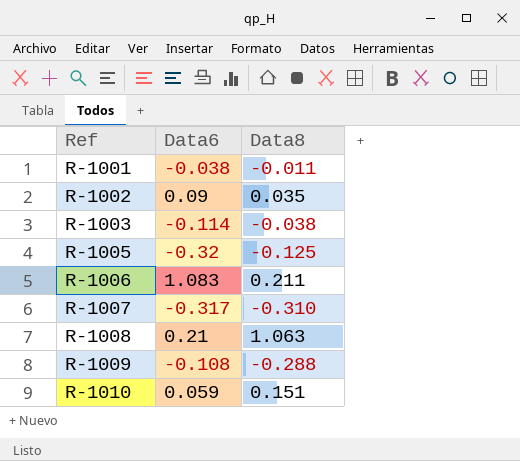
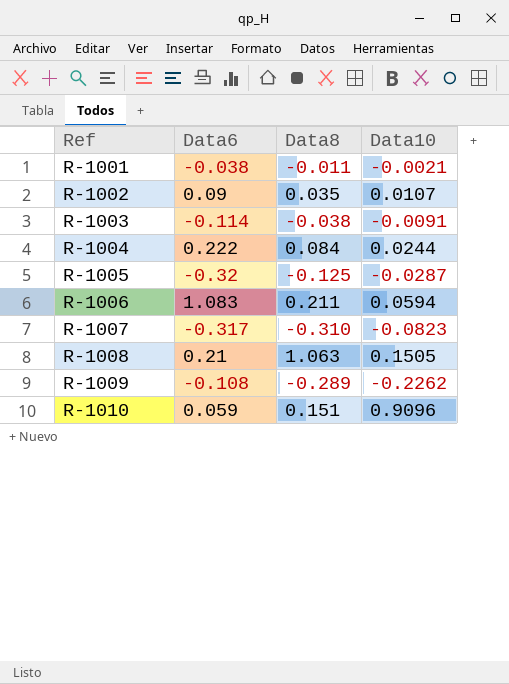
column Data10 | position: none -> 4
row R-1004: none -> 0.222 | 0.084 | 0.0244
R-1009 | Data8: -0.288 -> -0.289

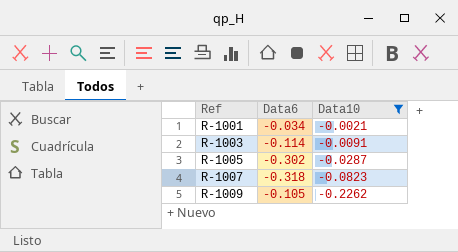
filter: none -> Data10 <= -0.0021
column Data8 | position: 3 -> none
R-1001 | Data6: -0.038 -> -0.034
R-1005 | Data6: -0.32 -> -0.302
R-1007 | Data6: -0.317 -> -0.318
R-1009 | Data6: -0.108 -> -0.105

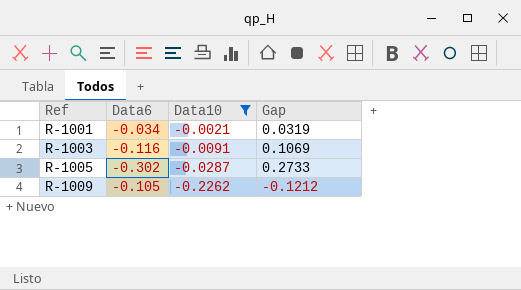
column Gap | formula: none -> [Data10] - [Data6]
row R-1007: -0.318 | -0.0823 -> none
R-1003 | Data6: -0.114 -> -0.116

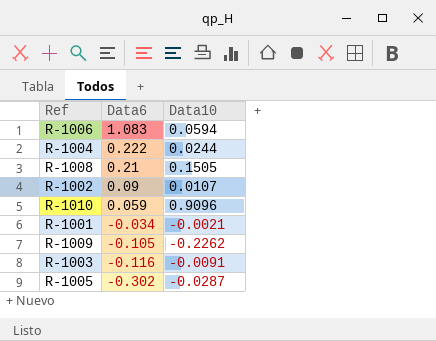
filter: Data10 <= -0.0021 -> none
row order: Ref ascending -> Data6 descending
column Gap | formula: [Data10] - [Data6] -> none

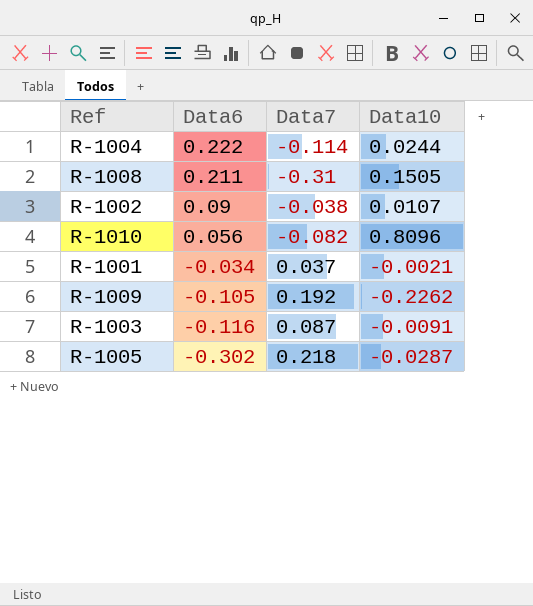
column Data7 | position: none -> 3
row R-1006: 1.083 | 0.0594 -> none
R-1008 | Data6: 0.21 -> 0.211
R-1010 | Data6: 0.059 -> 0.056
R-1010 | Data10: 0.9096 -> 0.8096

